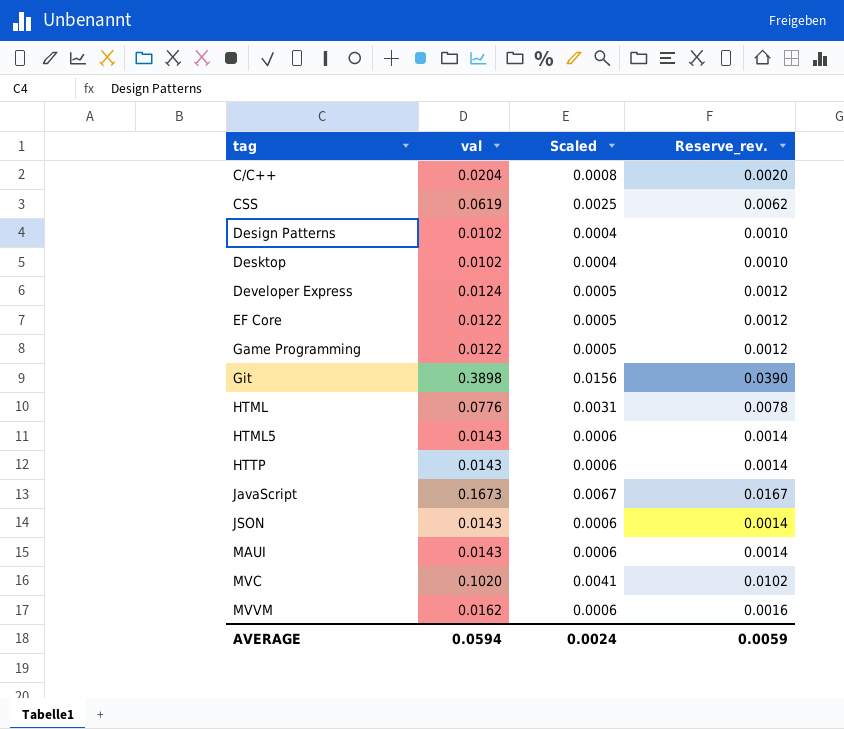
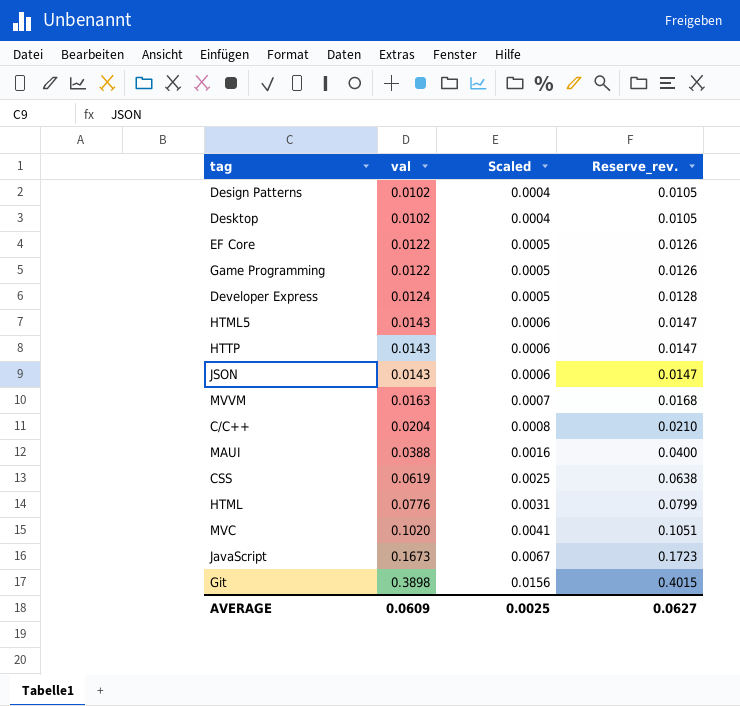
row order: tag ascending -> val ascending
column Reserve_rev. | formula: [val] * 0.1 -> [val] * 1.03
MVVM | val: 0.0162 -> 0.0163
MVVM | Scaled: 0.0006 -> 0.0007
MAUI | val: 0.0143 -> 0.0388
MAUI | Scaled: 0.0006 -> 0.0016
AVERAGE | val: 0.0594 -> 0.0609
AVERAGE | Scaled: 0.0024 -> 0.0025
AVERAGE | Reserve_rev.: 0.0059 -> 0.0627

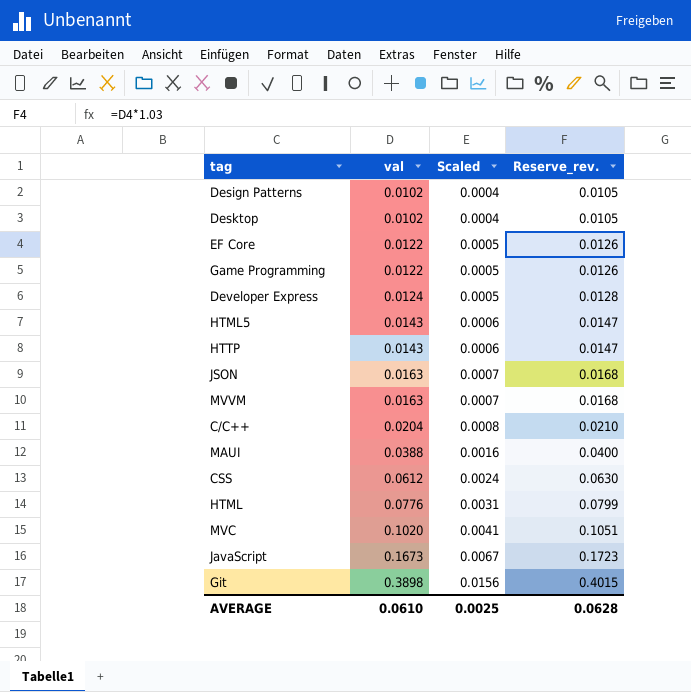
JSON | val: 0.0143 -> 0.0163
JSON | Scaled: 0.0006 -> 0.0007
JSON | Reserve_rev.: 0.0147 -> 0.0168
CSS | val: 0.0619 -> 0.0612
CSS | Scaled: 0.0025 -> 0.0024
CSS | Reserve_rev.: 0.0638 -> 0.0630
AVERAGE | val: 0.0609 -> 0.0610
AVERAGE | Reserve_rev.: 0.0627 -> 0.0628

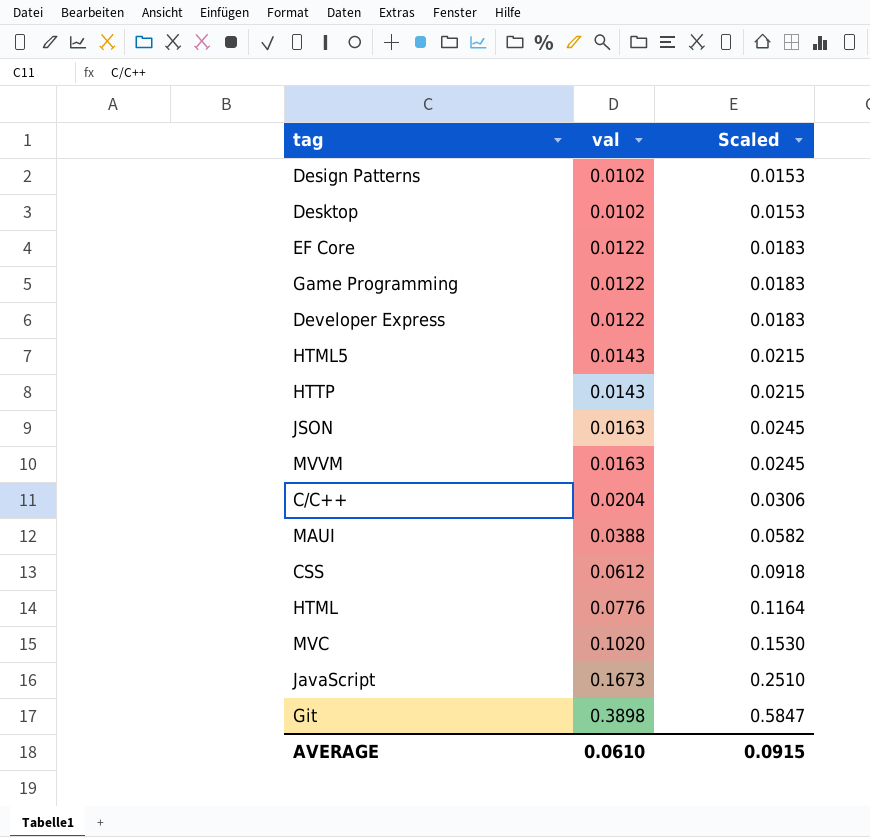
column Reserve_rev. | formula: [val] * 1.03 -> none
column Scaled | formula: [val] * 0.04 -> [val] * 1.5
Developer Express | val: 0.0124 -> 0.0122
AVERAGE | Scaled: 0.0025 -> 0.0915

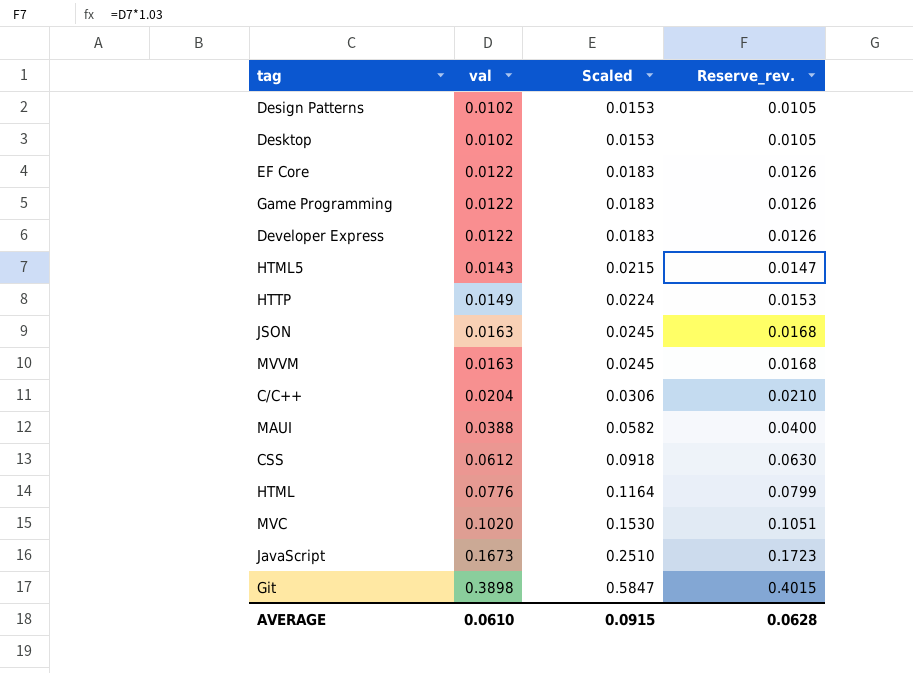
column Reserve_rev. | formula: none -> [val] * 1.03
HTTP | val: 0.0143 -> 0.0149
HTTP | Scaled: 0.0215 -> 0.0224

